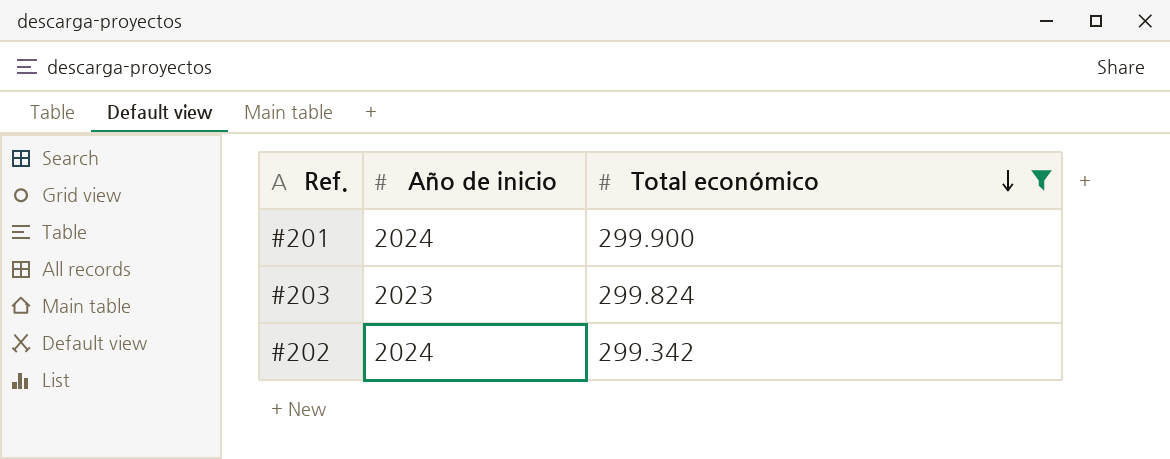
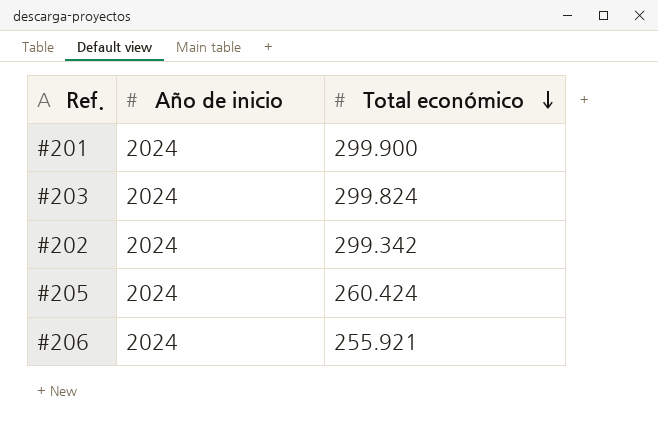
filter: Total económico >= 299.342 -> none
#203 | Año de inicio: 2023 -> 2024

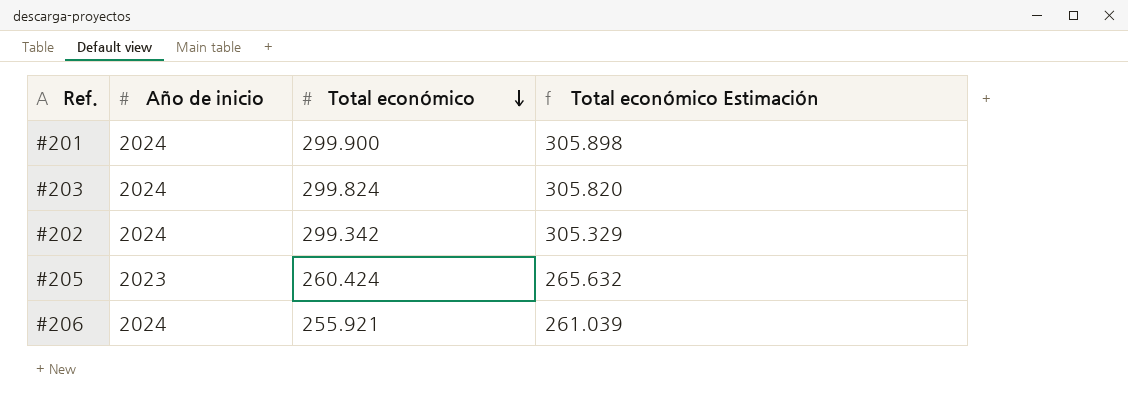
column Total económico Estimación | formula: none -> [Total económico] * 1,02
#205 | Año de inicio: 2024 -> 2023

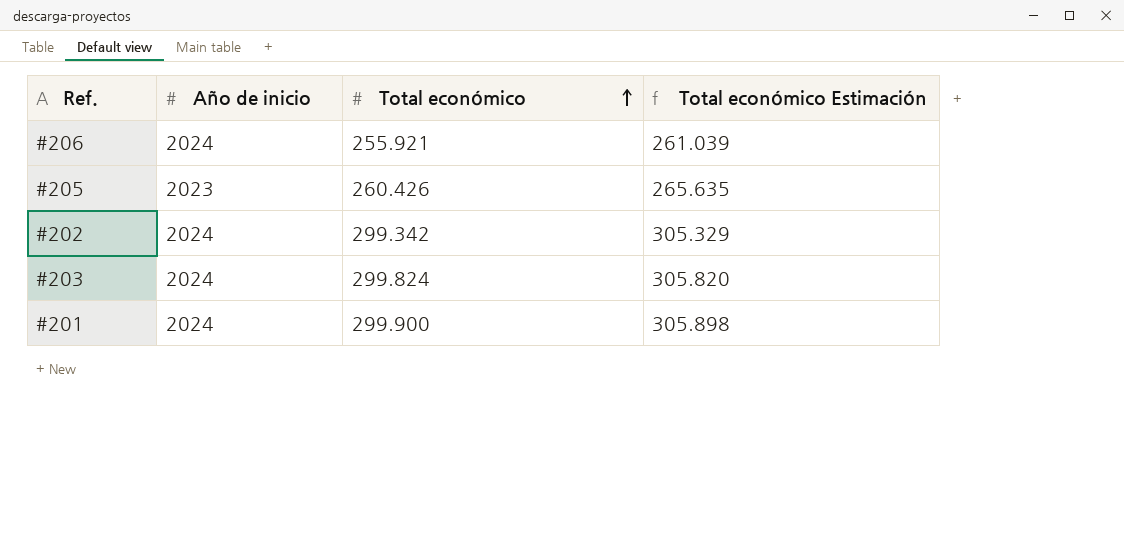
row order: Total económico descending -> Total económico ascending
#205 | Total económico: 260.424 -> 260.426
#205 | Total económico Estimación: 265.632 -> 265.635

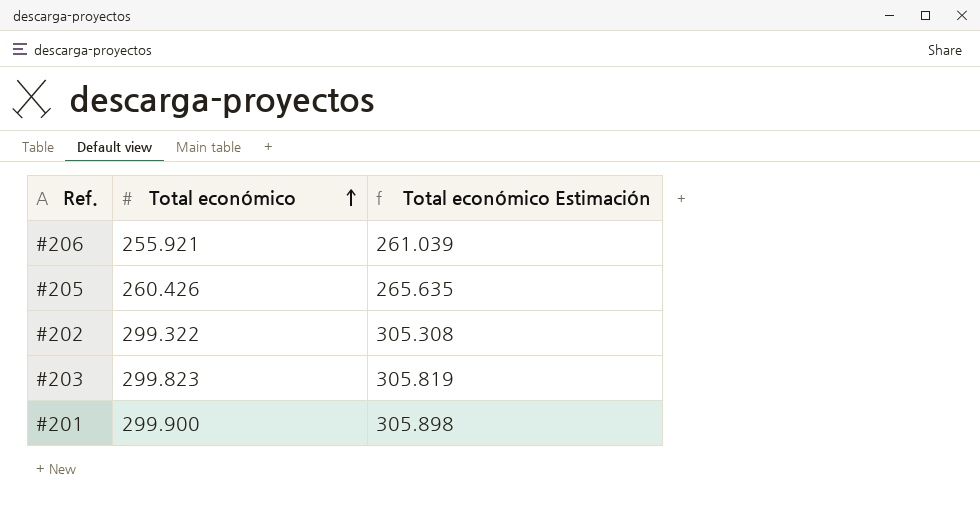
column Año de inicio | position: 2 -> none
#202 | Total económico: 299.342 -> 299.322
#202 | Total económico Estimación: 305.329 -> 305.308
#203 | Total económico: 299.824 -> 299.823
#203 | Total económico Estimación: 305.820 -> 305.819

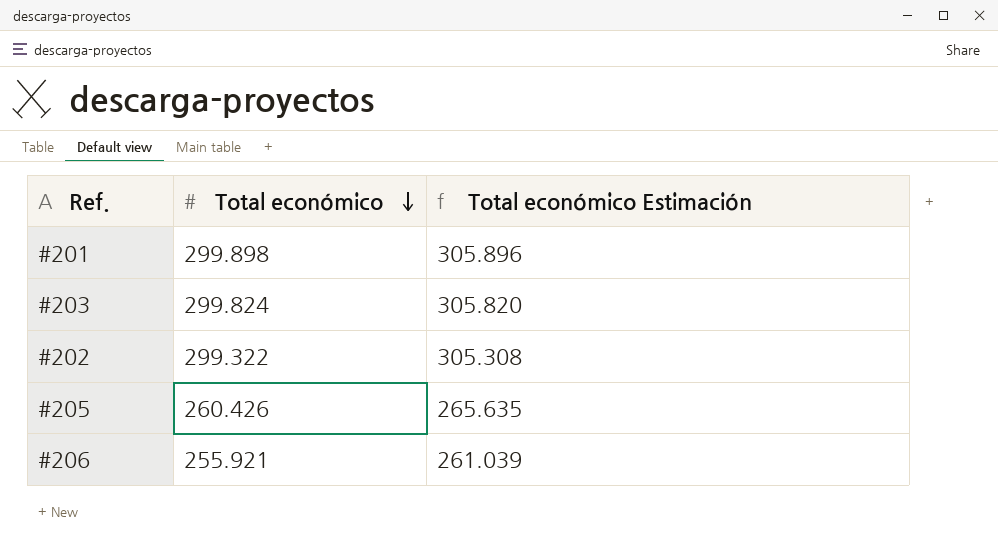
row order: Total económico ascending -> Total económico descending
#201 | Total económico: 299.900 -> 299.898
#201 | Total económico Estimación: 305.898 -> 305.896
#203 | Total económico: 299.823 -> 299.824
#203 | Total económico Estimación: 305.819 -> 305.820

